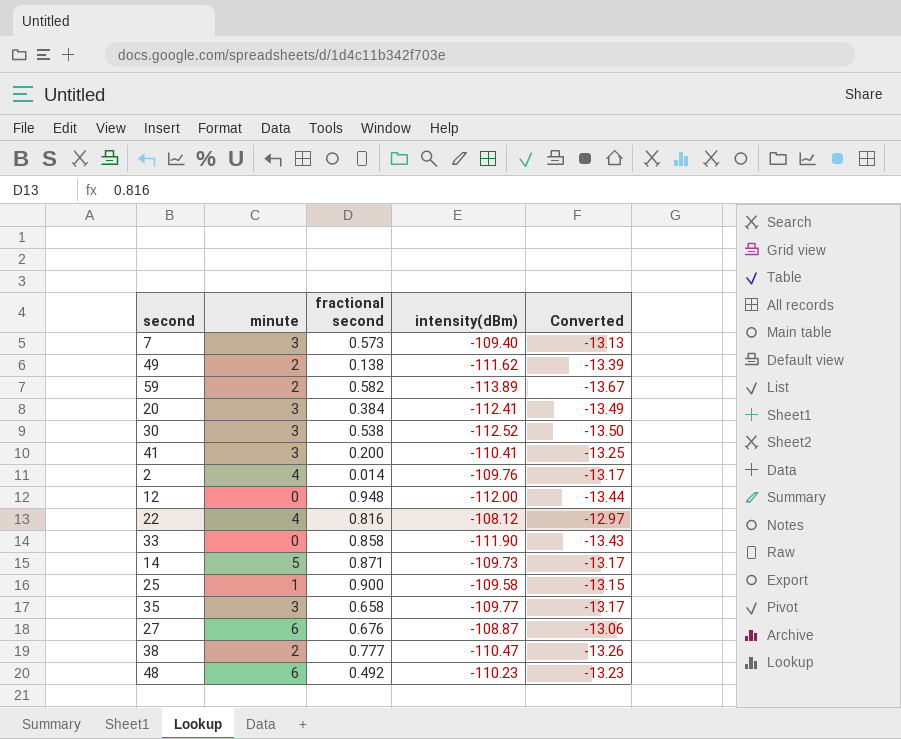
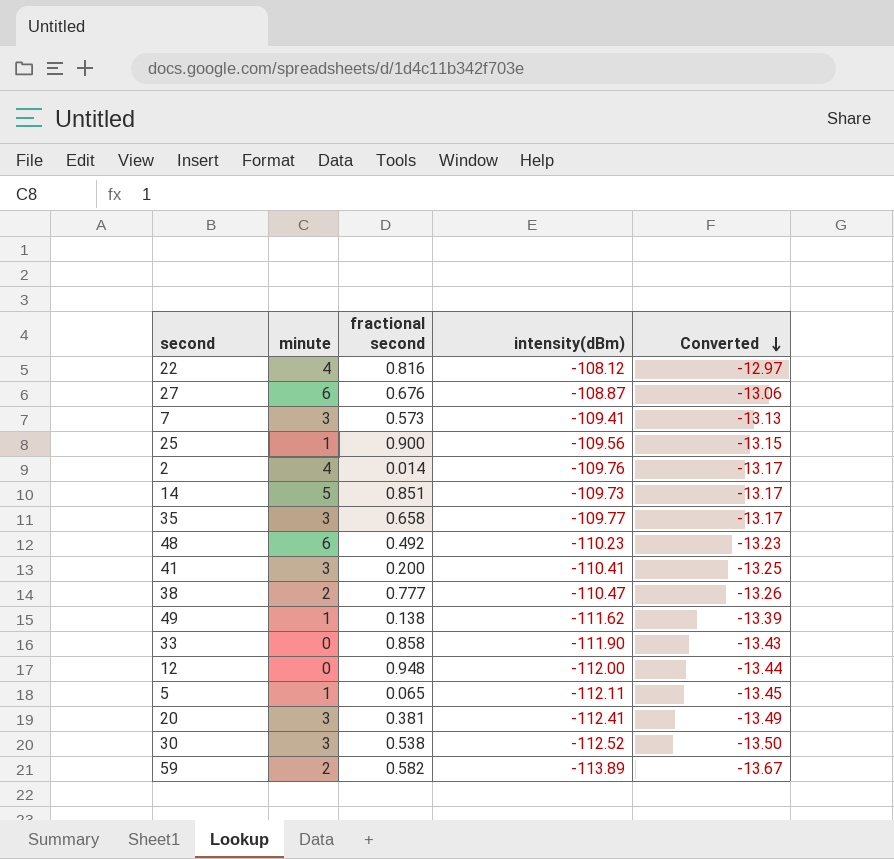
row order: none -> Converted descending
7 | intensity(dBm): -109.40 -> -109.41
25 | intensity(dBm): -109.58 -> -109.56
14 | fractional second: 0.871 -> 0.851
49 | minute: 2 -> 1
row 5: none -> 1 | 0.065 | -112.11 | -13.45
20 | fractional second: 0.384 -> 0.381

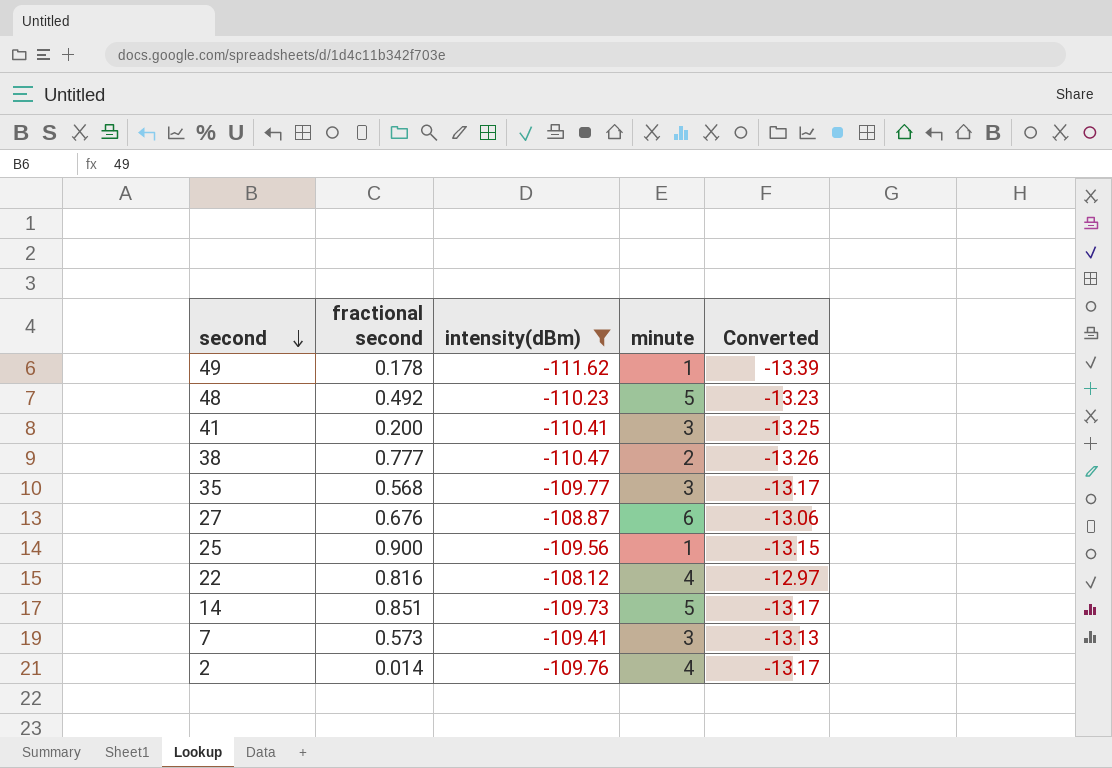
filter: none -> intensity(dBm) >= -111.62
row order: Converted descending -> second descending
column minute | position: 2 -> 4
49 | fractional second: 0.138 -> 0.178
48 | minute: 6 -> 5
35 | fractional second: 0.658 -> 0.568

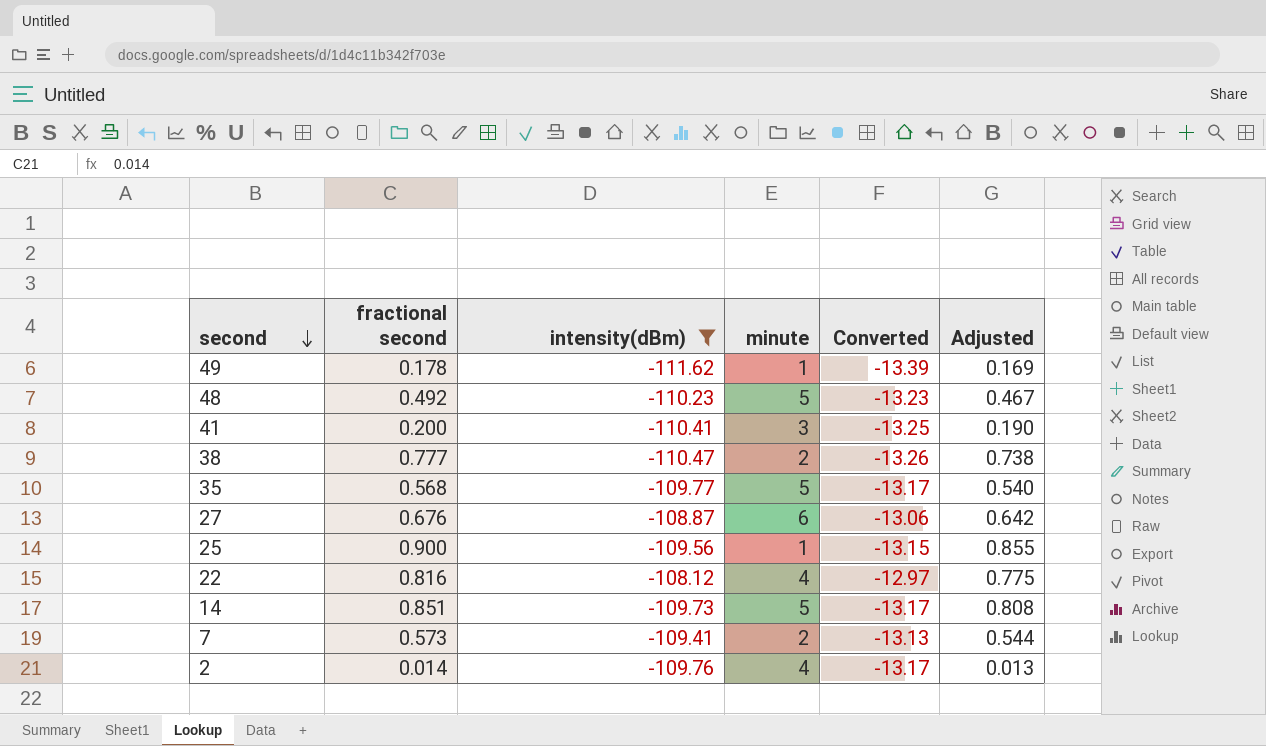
column Adjusted | formula: none -> [fractional second] * 0.95
35 | minute: 3 -> 5
7 | minute: 3 -> 2

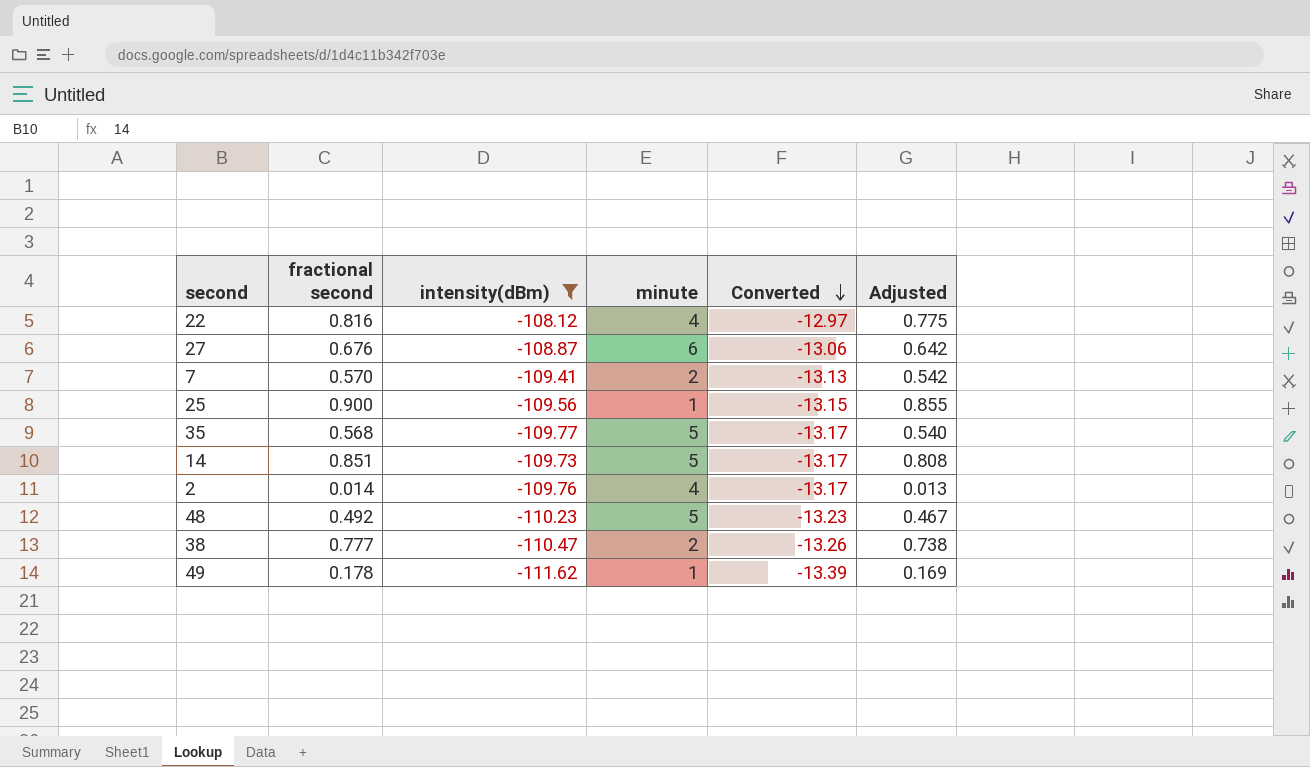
row order: second descending -> Converted descending
row 41: 0.200 | -110.41 | 3 | -13.25 | 0.190 -> none
7 | fractional second: 0.573 -> 0.570
7 | Adjusted: 0.544 -> 0.542

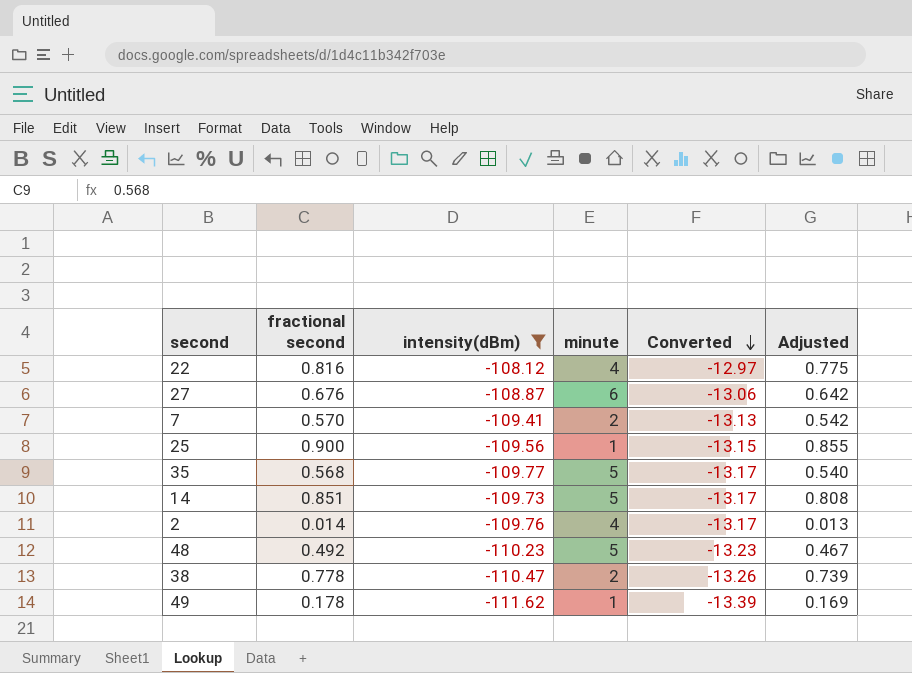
38 | fractional second: 0.777 -> 0.778
38 | Adjusted: 0.738 -> 0.739

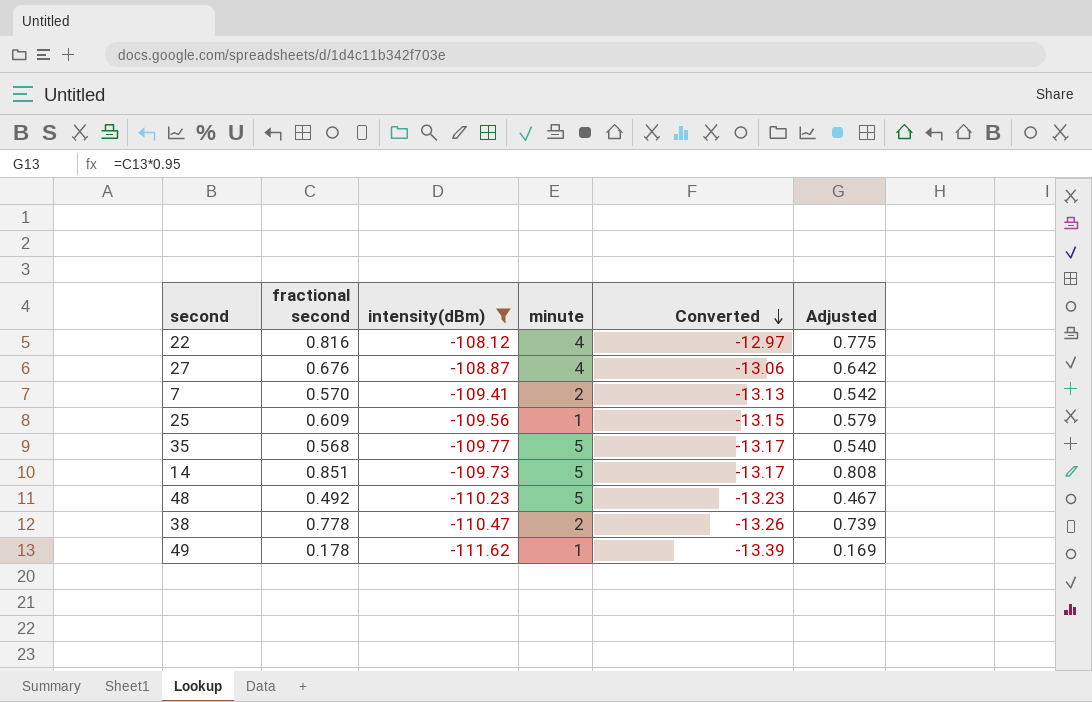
row 2: 0.014 | -109.76 | 4 | -13.17 | 0.013 -> none
27 | minute: 6 -> 4
25 | fractional second: 0.900 -> 0.609
25 | Adjusted: 0.855 -> 0.579

